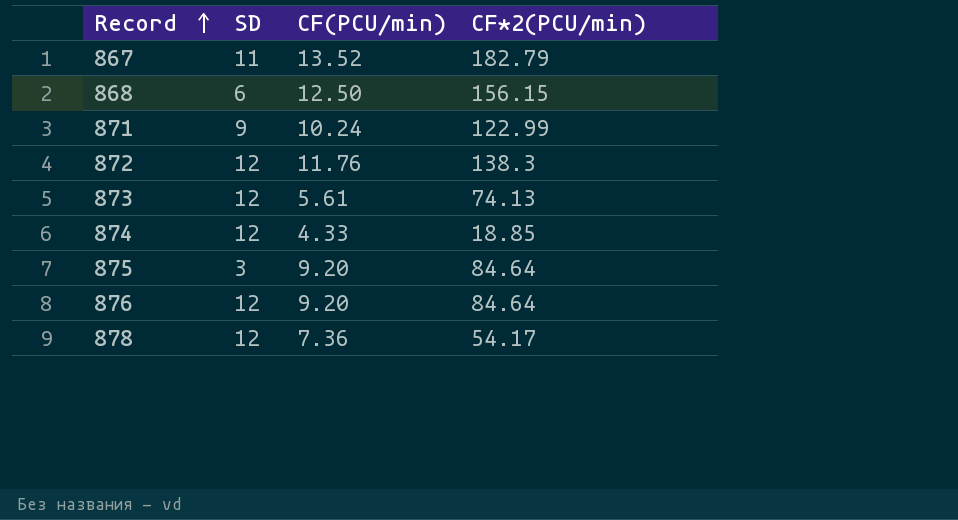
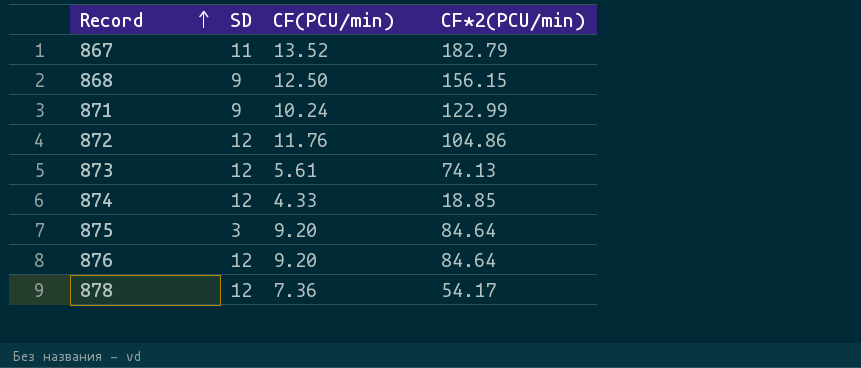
868 | SD: 6 -> 9
872 | CF*2(PCU/min): 138.3 -> 104.86

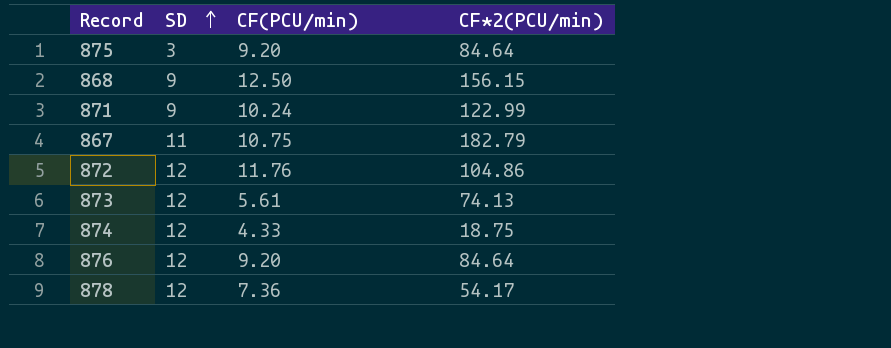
row order: Record ascending -> SD ascending
867 | CF(PCU/min): 13.52 -> 10.75
874 | CF*2(PCU/min): 18.85 -> 18.75

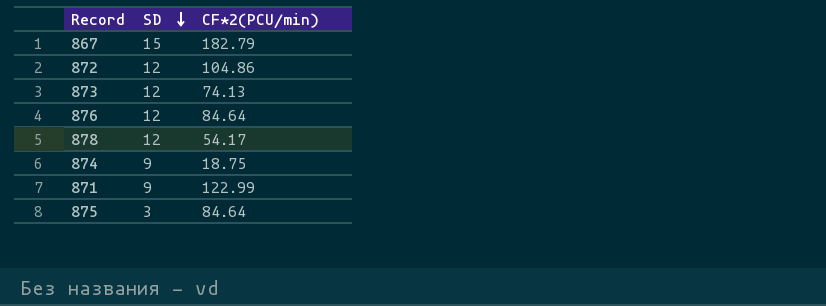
row order: SD ascending -> SD descending
column CF(PCU/min) | position: 3 -> none
row 868: 9 | 12.50 | 156.15 -> none
867 | SD: 11 -> 15
874 | SD: 12 -> 9

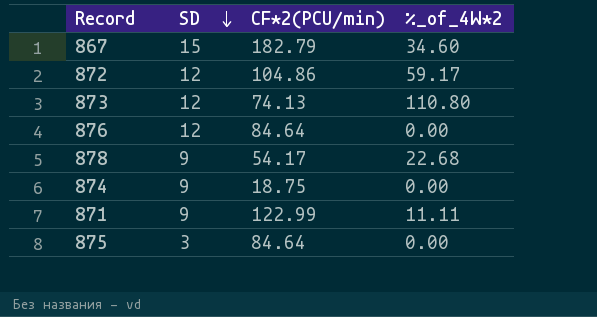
column %_of_4W*2 | position: none -> 4
878 | SD: 12 -> 9

